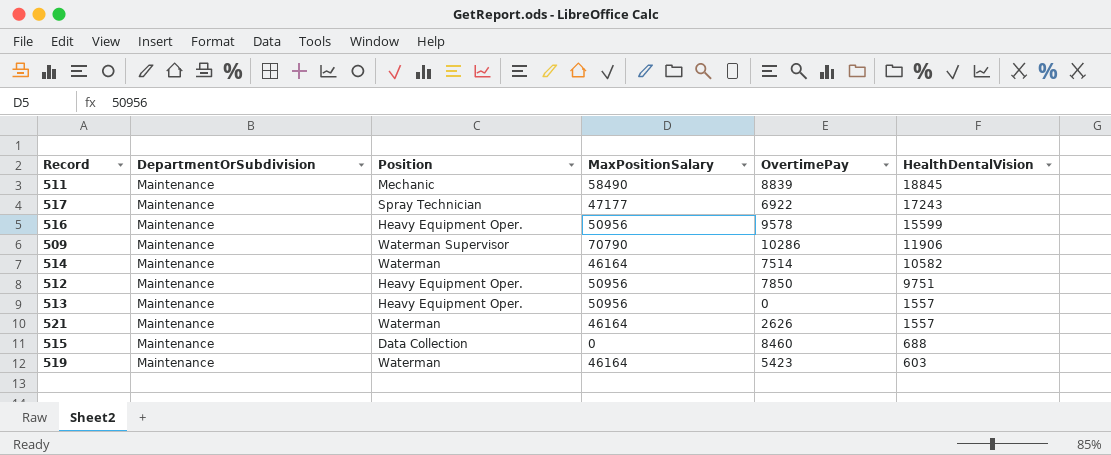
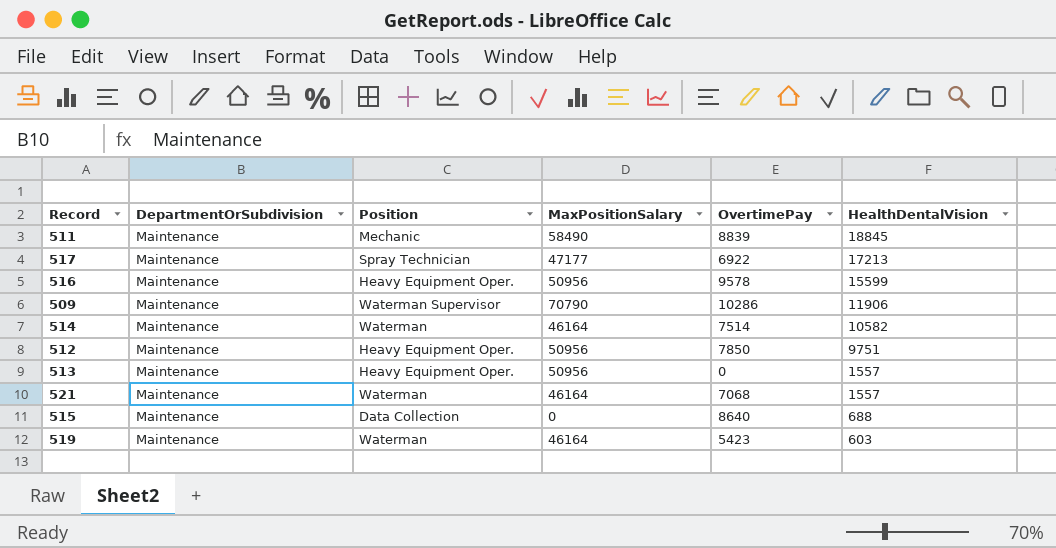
517 | HealthDentalVision: 17243 -> 17213
521 | OvertimePay: 2626 -> 7068
515 | OvertimePay: 8460 -> 8640

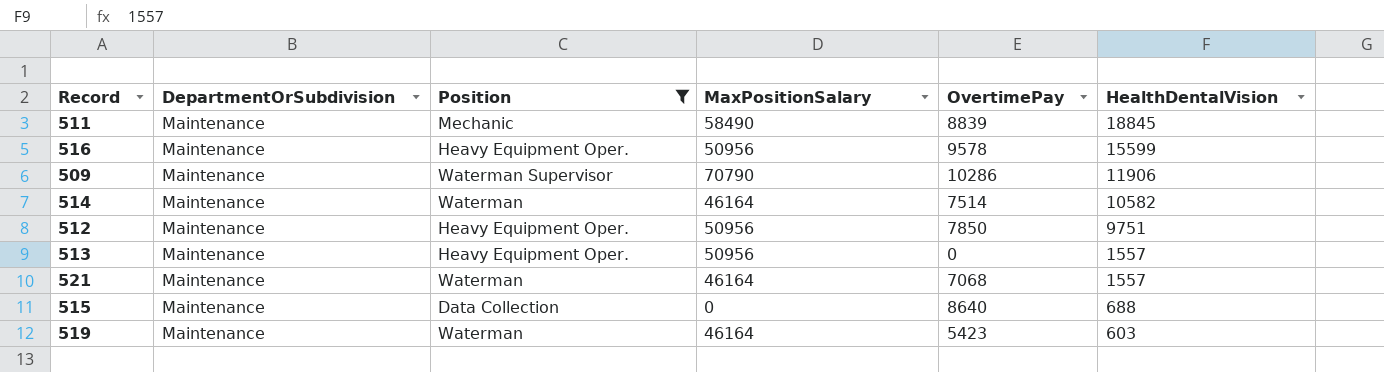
filter: none -> Position != Spray Technician

